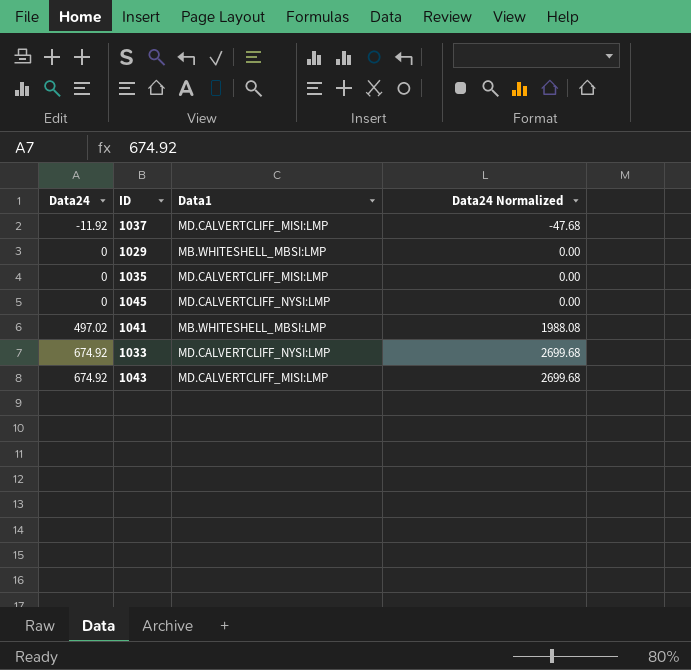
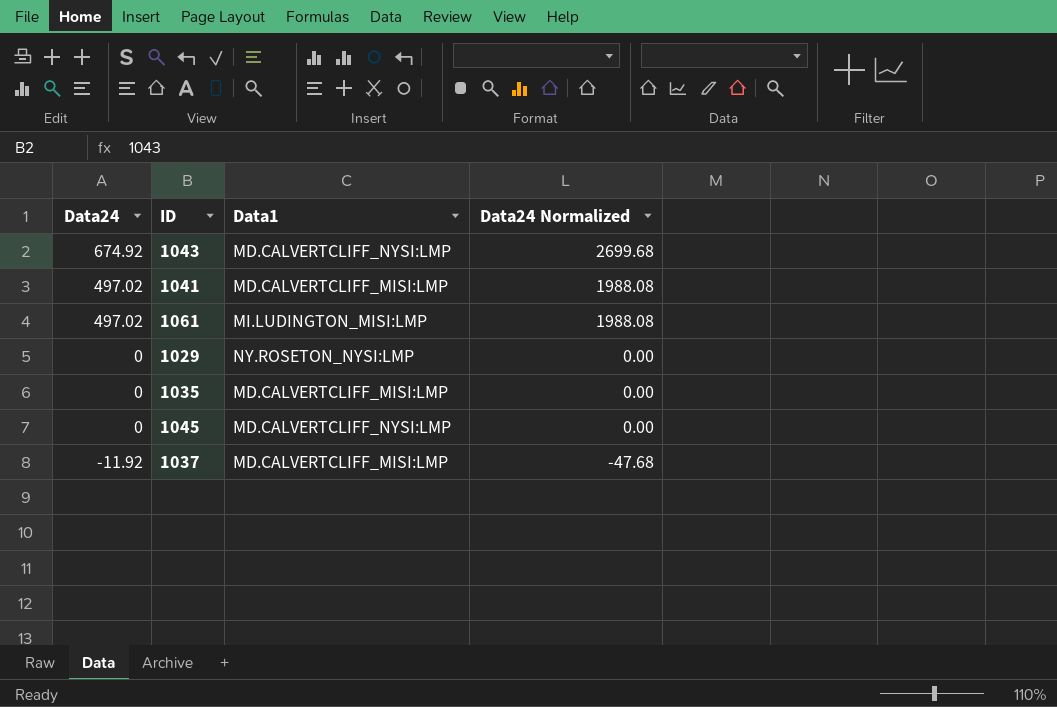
row order: Data24 ascending -> Data24 descending
row 1033: 674.92 | MD.CALVERTCLIFF_NYSI:LMP | 2699.68 -> none
1043 | Data1: MD.CALVERTCLIFF_MISI:LMP -> MD.CALVERTCLIFF_NYSI:LMP
1041 | Data1: MB.WHITESHELL_MBSI:LMP -> MD.CALVERTCLIFF_MISI:LMP
row 1061: none -> 497.02 | MI.LUDINGTON_MISI:LMP | 1988.08
1029 | Data1: MB.WHITESHELL_MBSI:LMP -> NY.ROSETON_NYSI:LMP

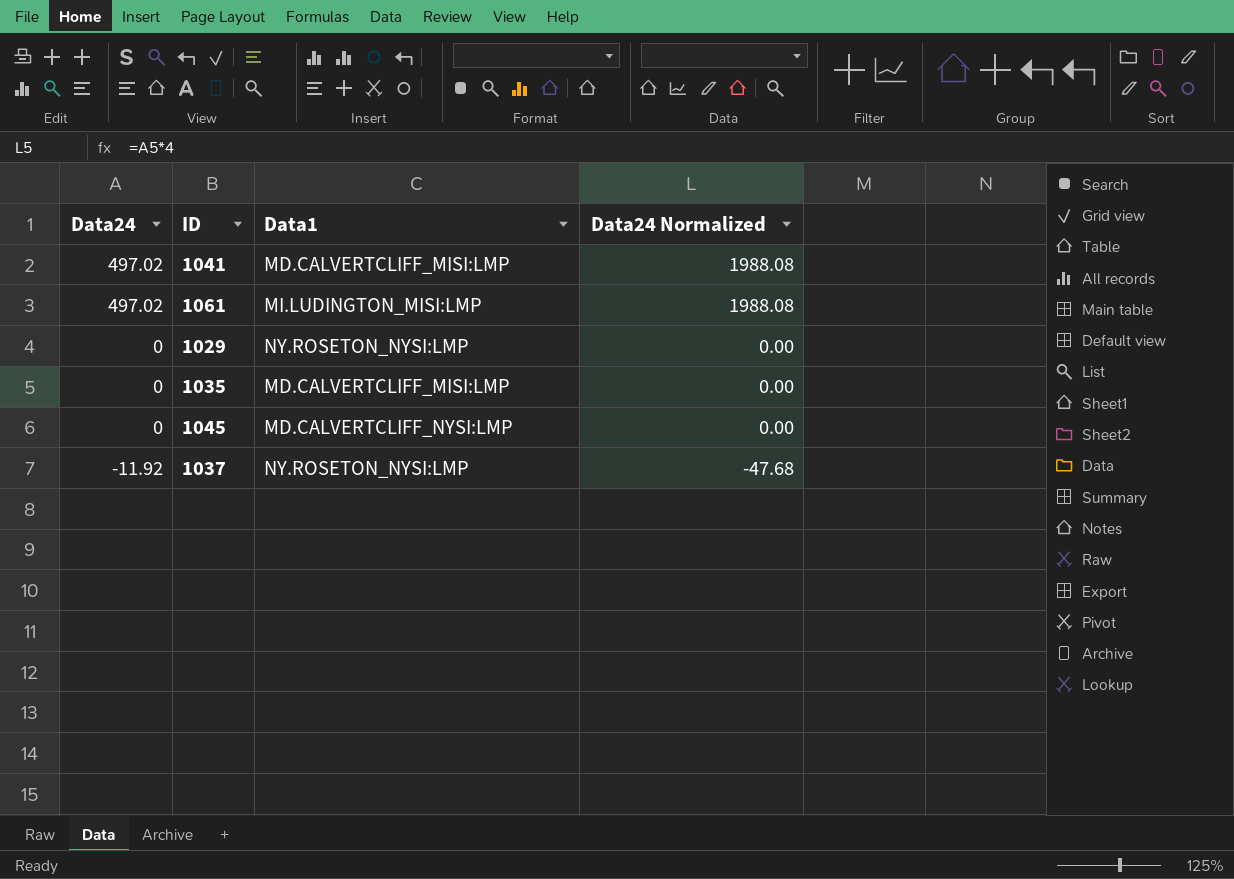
row 1043: 674.92 | MD.CALVERTCLIFF_NYSI:LMP | 2699.68 -> none
1037 | Data1: MD.CALVERTCLIFF_MISI:LMP -> NY.ROSETON_NYSI:LMP

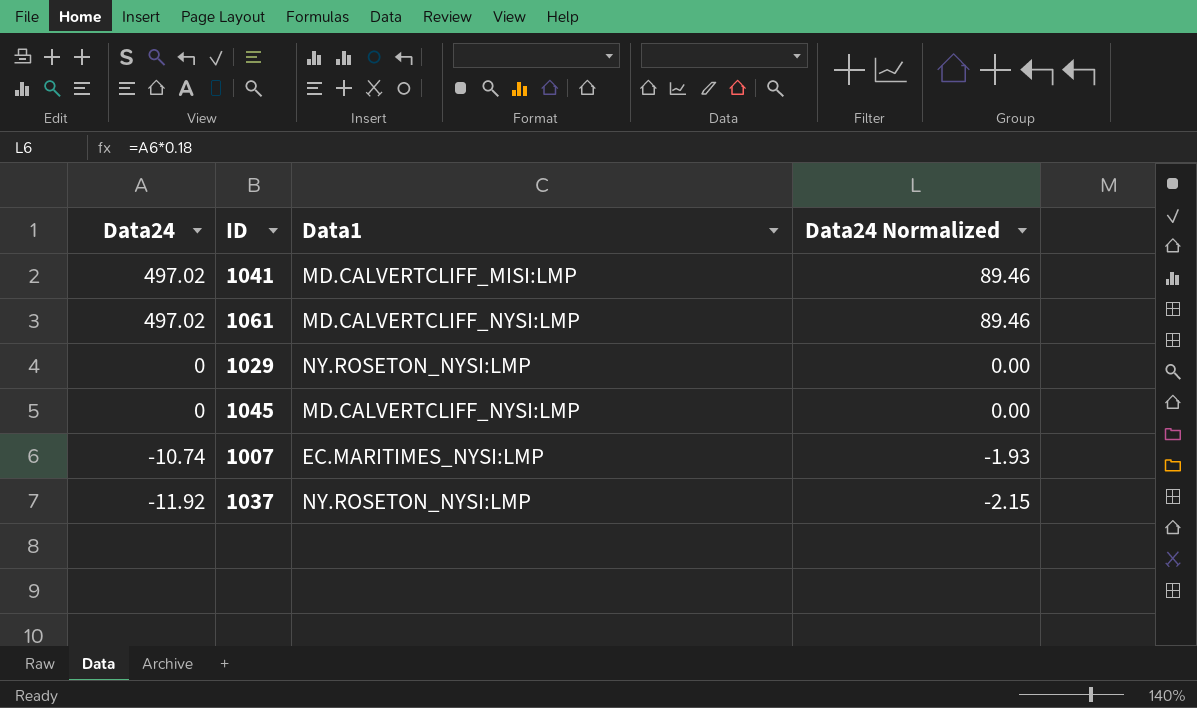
column Data24 Normalized | formula: [Data24] * 4 -> [Data24] * 0.18
row 1035: 0 | MD.CALVERTCLIFF_MISI:LMP | 0.00 -> none
1061 | Data1: MI.LUDINGTON_MISI:LMP -> MD.CALVERTCLIFF_NYSI:LMP
row 1007: none -> -10.74 | EC.MARITIMES_NYSI:LMP | -1.93

